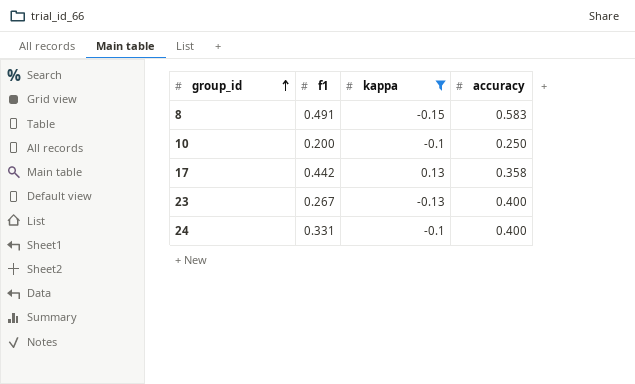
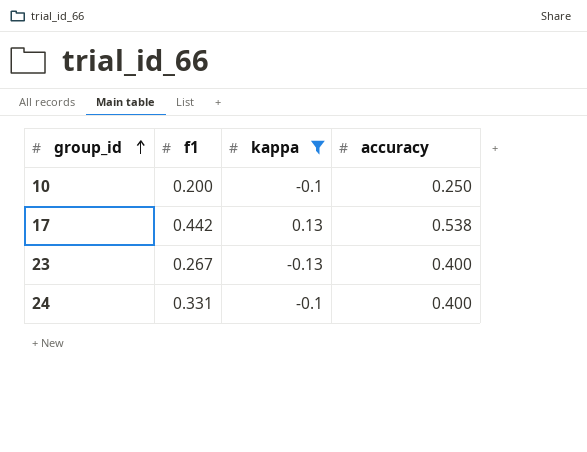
row 8: 0.491 | -0.15 | 0.583 -> none
17 | accuracy: 0.358 -> 0.538

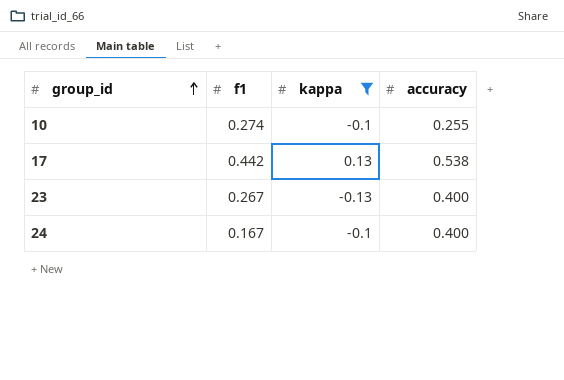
10 | f1: 0.200 -> 0.274
10 | accuracy: 0.250 -> 0.255
24 | f1: 0.331 -> 0.167

